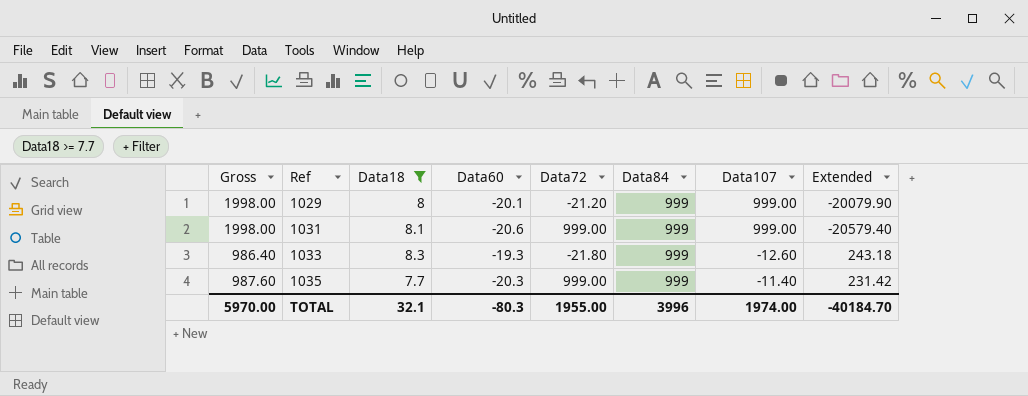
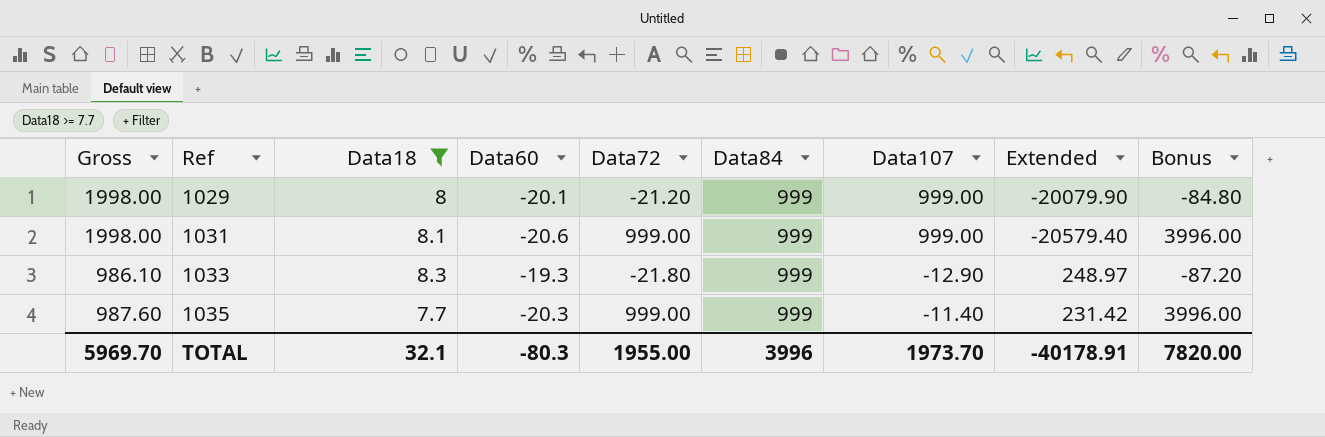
column Bonus | formula: none -> [Data72] * 4
1033 | Gross: 986.40 -> 986.10
1033 | Data107: -12.60 -> -12.90
1033 | Extended: 243.18 -> 248.97
TOTAL | Gross: 5970.00 -> 5969.70
TOTAL | Data107: 1974.00 -> 1973.70
TOTAL | Extended: -40184.70 -> -40178.91

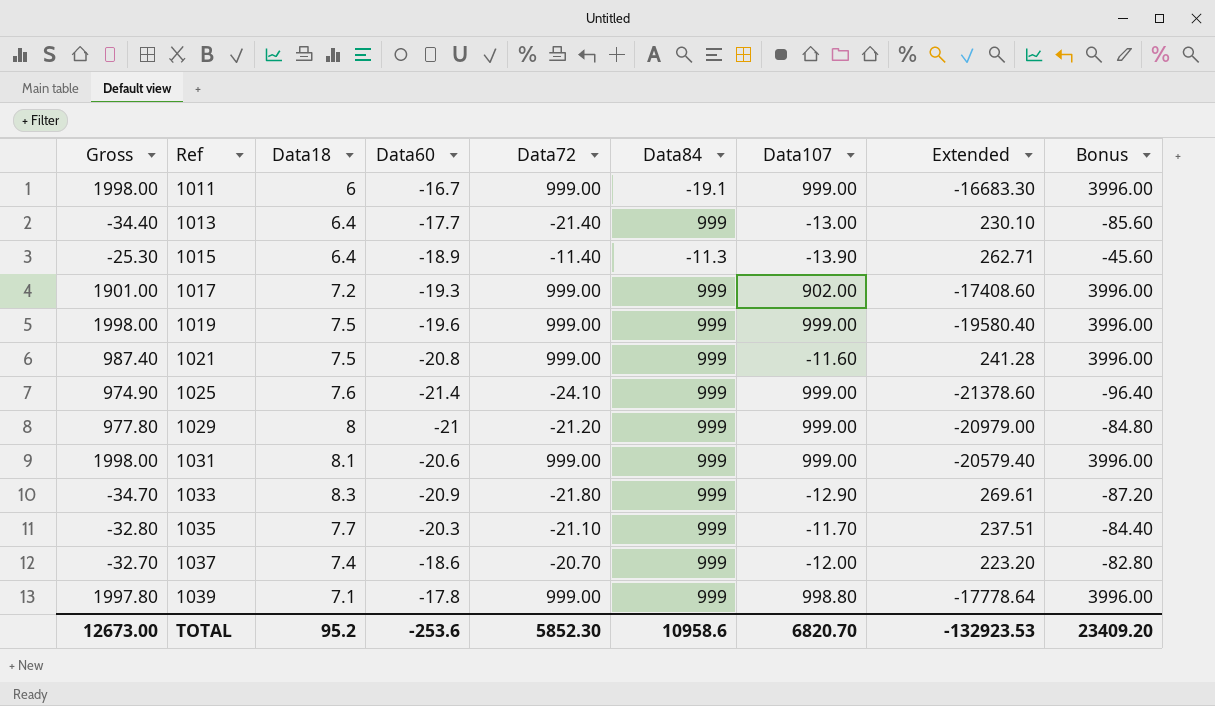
filter: Data18 >= 7.7 -> none
column Gross | formula: [Data84] + [Data107] -> [Data72] + [Data107]
1029 | Data60: -20.1 -> -21
1029 | Extended: -20079.90 -> -20979.00
1033 | Data60: -19.3 -> -20.9
1033 | Extended: 248.97 -> 269.61
1035 | Data72: 999.00 -> -21.10
1035 | Data107: -11.40 -> -11.70
1035 | Extended: 231.42 -> 237.51
1035 | Bonus: 3996.00 -> -84.40
TOTAL | Gross: 5969.70 -> 12673.00
TOTAL | Data18: 32.1 -> 95.2
TOTAL | Data60: -80.3 -> -253.6
TOTAL | Data72: 1955.00 -> 5852.30
TOTAL | Data84: 3996 -> 10958.6
TOTAL | Data107: 1973.70 -> 6820.70
TOTAL | Extended: -40178.91 -> -132923.53
TOTAL | Bonus: 7820.00 -> 23409.20

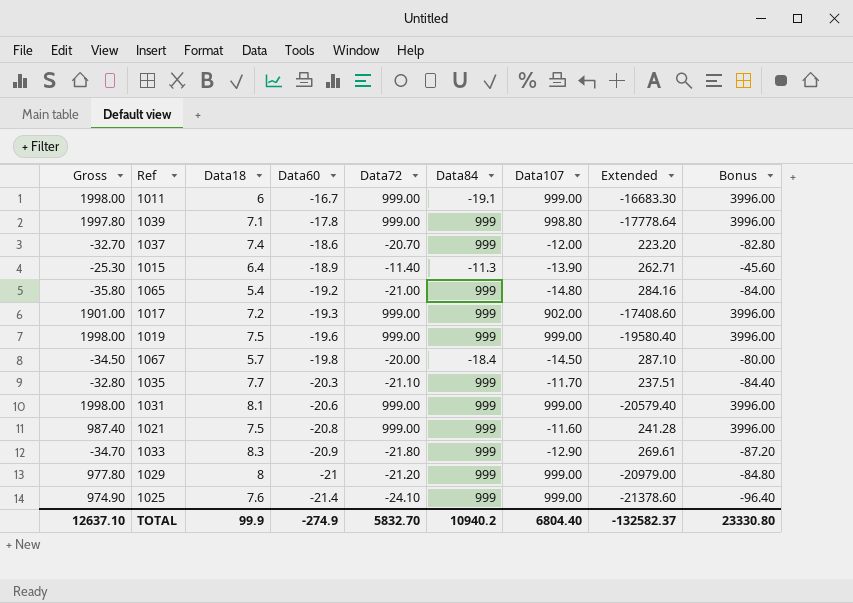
row order: Ref ascending -> Data60 descending
row 1013: -34.40 | 6.4 | -17.7 | -21.40 | 999 | -13.00 | 230.10 | -85.60 -> none
row 1065: none -> -35.80 | 5.4 | -19.2 | -21.00 | 999 | -14.80 | 284.16 | -84.00
row 1067: none -> -34.50 | 5.7 | -19.8 | -20.00 | -18.4 | -14.50 | 287.10 | -80.00
TOTAL | Gross: 12673.00 -> 12637.10
TOTAL | Data18: 95.2 -> 99.9
TOTAL | Data60: -253.6 -> -274.9
TOTAL | Data72: 5852.30 -> 5832.70
TOTAL | Data84: 10958.6 -> 10940.2
TOTAL | Data107: 6820.70 -> 6804.40
TOTAL | Extended: -132923.53 -> -132582.37
TOTAL | Bonus: 23409.20 -> 23330.80

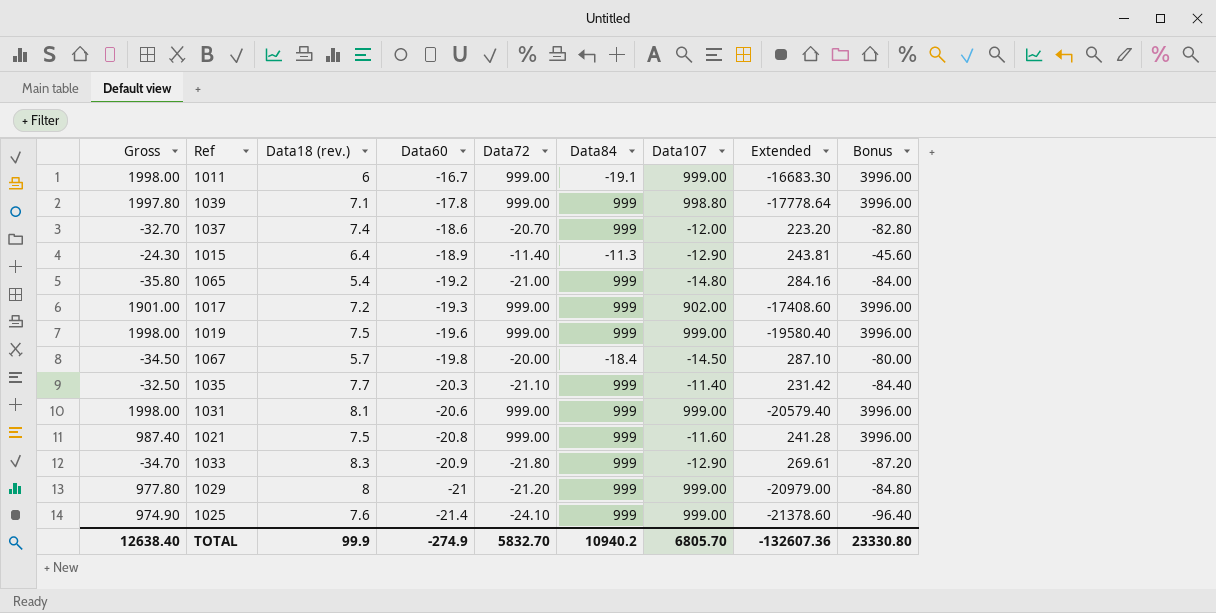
column name: Data18 -> Data18 (rev.)
1015 | Gross: -25.30 -> -24.30
1015 | Data107: -13.90 -> -12.90
1015 | Extended: 262.71 -> 243.81
1035 | Gross: -32.80 -> -32.50
1035 | Data107: -11.70 -> -11.40
1035 | Extended: 237.51 -> 231.42
TOTAL | Gross: 12637.10 -> 12638.40
TOTAL | Data107: 6804.40 -> 6805.70
TOTAL | Extended: -132582.37 -> -132607.36

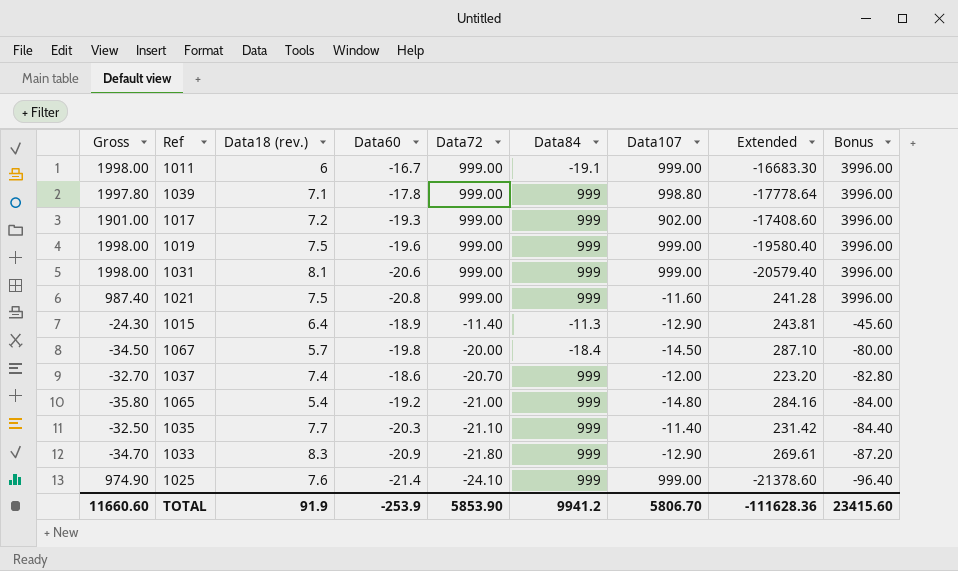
row order: Data60 descending -> Data72 descending
row 1029: 977.80 | 8 | -21 | -21.20 | 999 | 999.00 | -20979.00 | -84.80 -> none
TOTAL | Gross: 12638.40 -> 11660.60
TOTAL | Data18 (rev.): 99.9 -> 91.9
TOTAL | Data60: -274.9 -> -253.9
TOTAL | Data72: 5832.70 -> 5853.90
TOTAL | Data84: 10940.2 -> 9941.2
TOTAL | Data107: 6805.70 -> 5806.70
TOTAL | Extended: -132607.36 -> -111628.36
TOTAL | Bonus: 23330.80 -> 23415.60

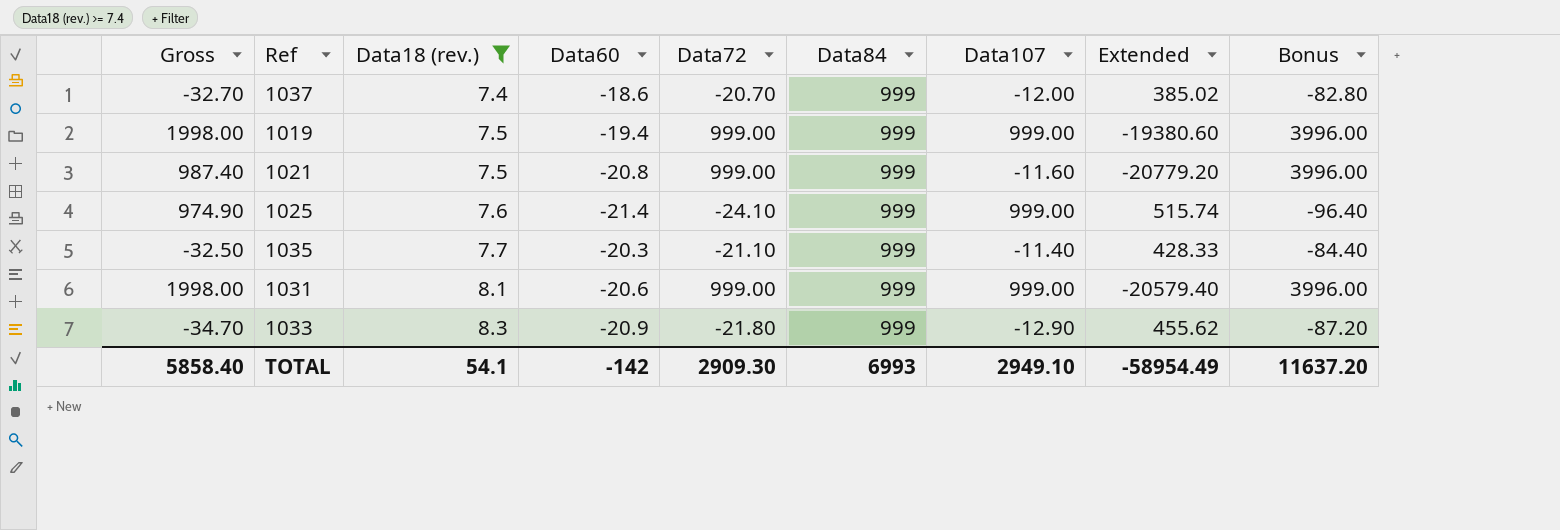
filter: none -> Data18 (rev.) >= 7.4
row order: Data72 descending -> Data18 (rev.) ascending
column Extended | formula: [Data60] * [Data107] -> [Data60] * [Data72]
1019 | Data60: -19.6 -> -19.4
TOTAL | Gross: 11660.60 -> 5858.40
TOTAL | Data18 (rev.): 91.9 -> 54.1
TOTAL | Data60: -253.9 -> -142
TOTAL | Data72: 5853.90 -> 2909.30
TOTAL | Data84: 9941.2 -> 6993
TOTAL | Data107: 5806.70 -> 2949.10
TOTAL | Extended: -111628.36 -> -58954.49
TOTAL | Bonus: 23415.60 -> 11637.20

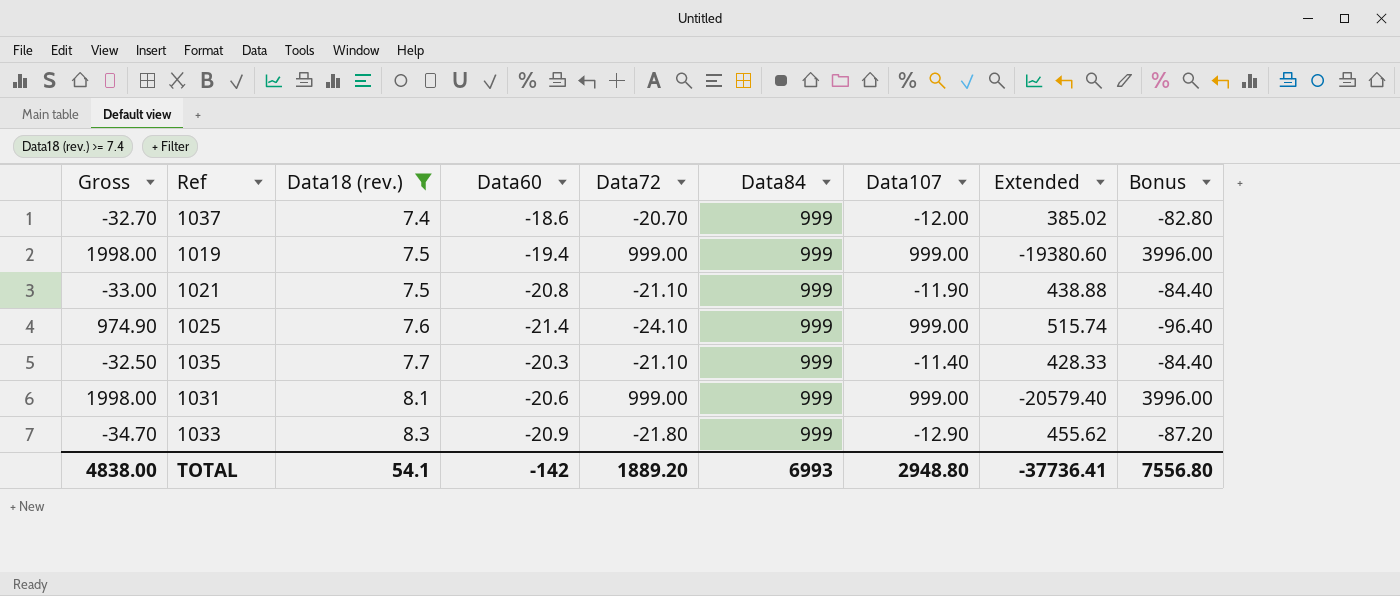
1021 | Gross: 987.40 -> -33.00
1021 | Data72: 999.00 -> -21.10
1021 | Data107: -11.60 -> -11.90
1021 | Extended: -20779.20 -> 438.88
1021 | Bonus: 3996.00 -> -84.40
TOTAL | Gross: 5858.40 -> 4838.00
TOTAL | Data72: 2909.30 -> 1889.20
TOTAL | Data107: 2949.10 -> 2948.80
TOTAL | Extended: -58954.49 -> -37736.41
TOTAL | Bonus: 11637.20 -> 7556.80

